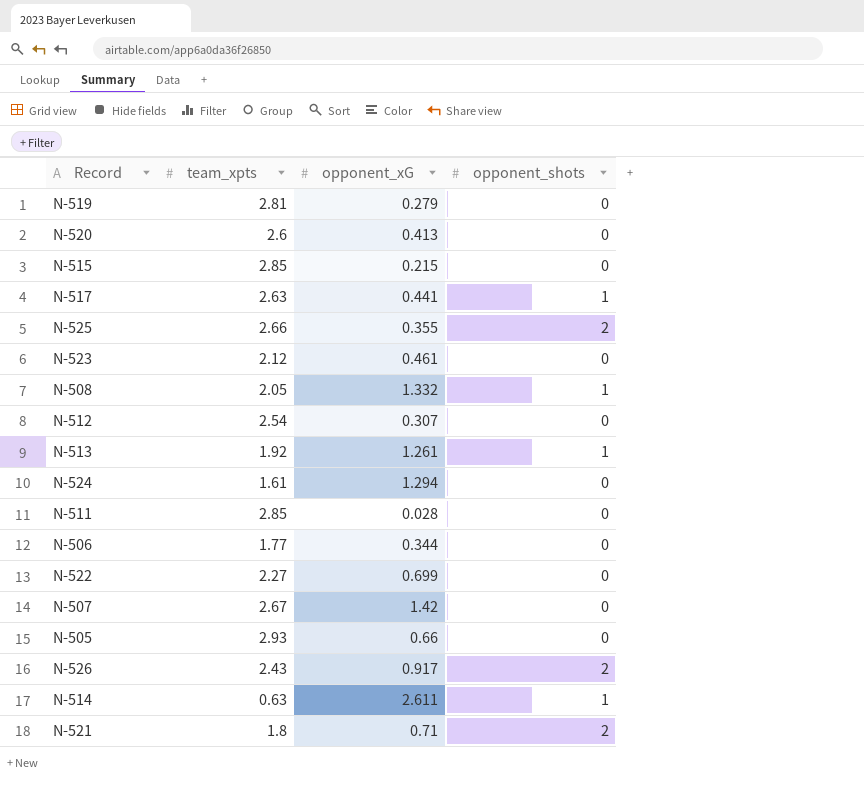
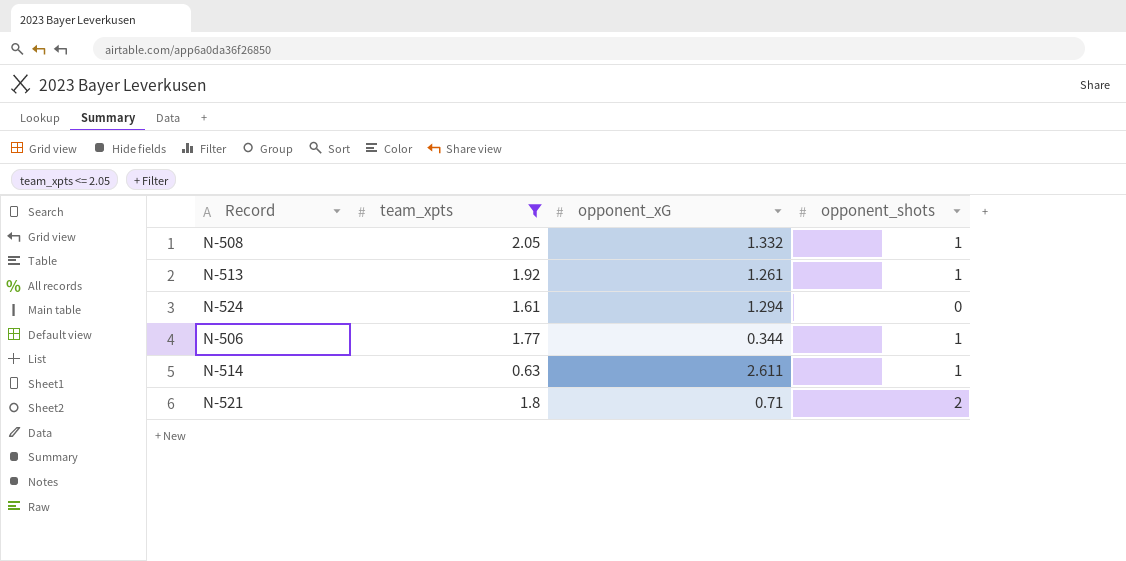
filter: none -> team_xpts <= 2.05
N-506 | opponent_shots: 0 -> 1

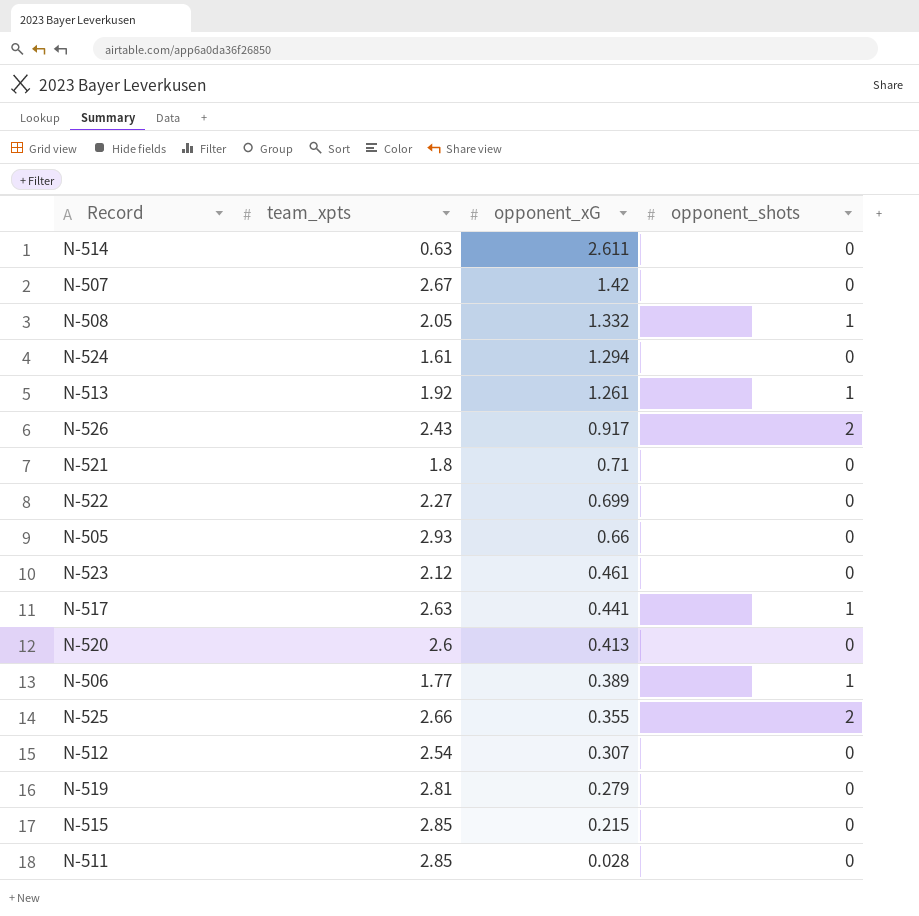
filter: team_xpts <= 2.05 -> none
row order: none -> opponent_xG descending
N-514 | opponent_shots: 1 -> 0
N-521 | opponent_shots: 2 -> 0
N-506 | opponent_xG: 0.344 -> 0.389

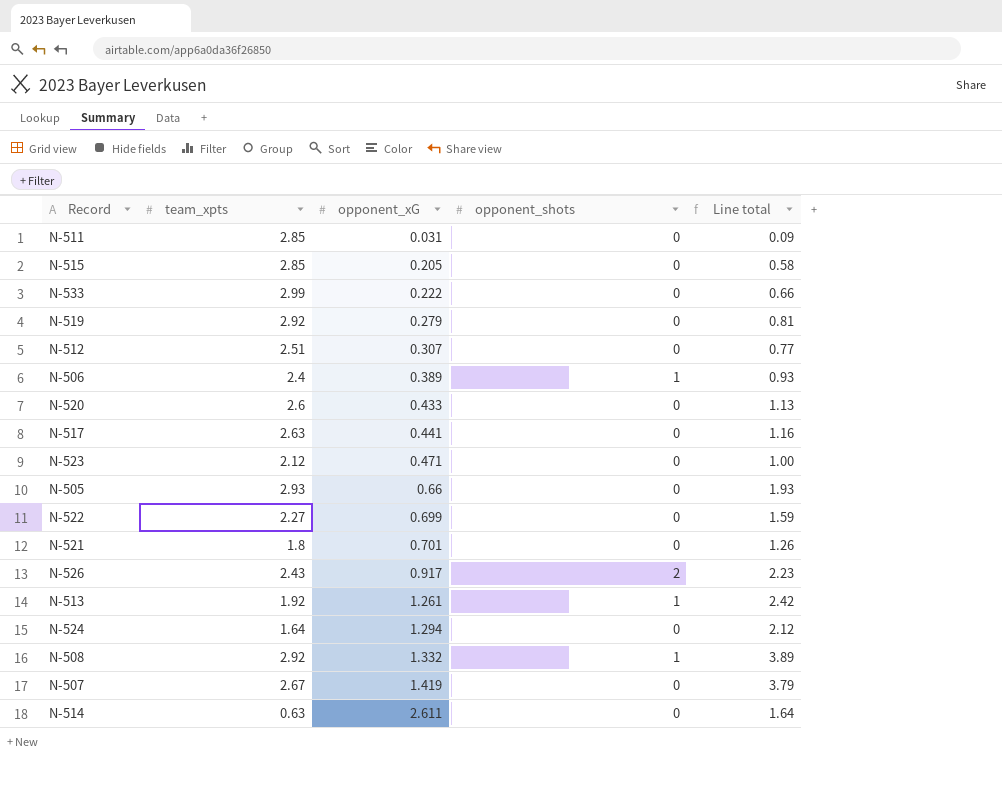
row order: opponent_xG descending -> opponent_xG ascending
column Line total | formula: none -> [team_xpts] * [opponent_xG]
row N-525: 2.66 | 0.355 | 2 -> none
N-511 | opponent_xG: 0.028 -> 0.031
N-515 | opponent_xG: 0.215 -> 0.205
row N-533: none -> 2.99 | 0.222 | 0 | 0.66
N-519 | team_xpts: 2.81 -> 2.92
N-512 | team_xpts: 2.54 -> 2.51
N-506 | team_xpts: 1.77 -> 2.4
N-520 | opponent_xG: 0.413 -> 0.433
N-517 | opponent_shots: 1 -> 0
N-523 | opponent_xG: 0.461 -> 0.471
N-521 | opponent_xG: 0.71 -> 0.701
N-524 | team_xpts: 1.61 -> 1.64
N-508 | team_xpts: 2.05 -> 2.92
N-507 | opponent_xG: 1.42 -> 1.419

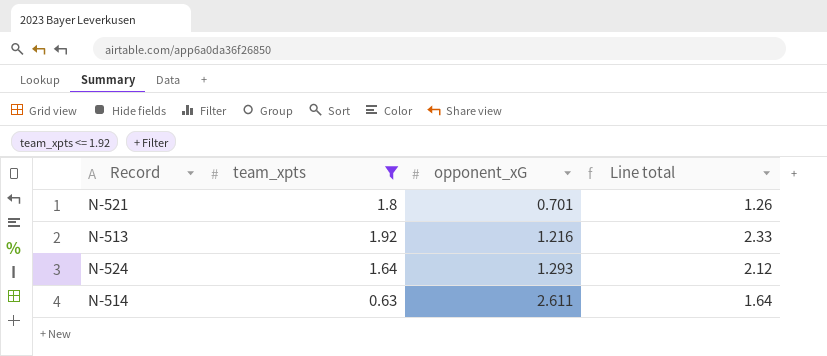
filter: none -> team_xpts <= 1.92
column opponent_shots | position: 4 -> none
N-513 | opponent_xG: 1.261 -> 1.216
N-513 | Line total: 2.42 -> 2.33
N-524 | opponent_xG: 1.294 -> 1.293

